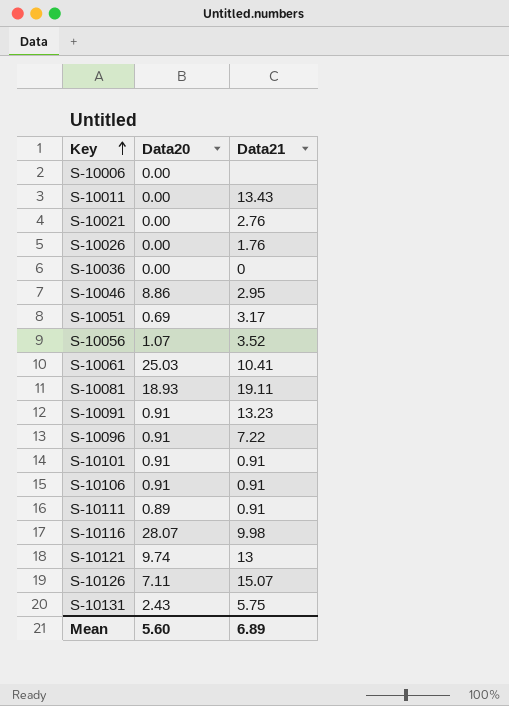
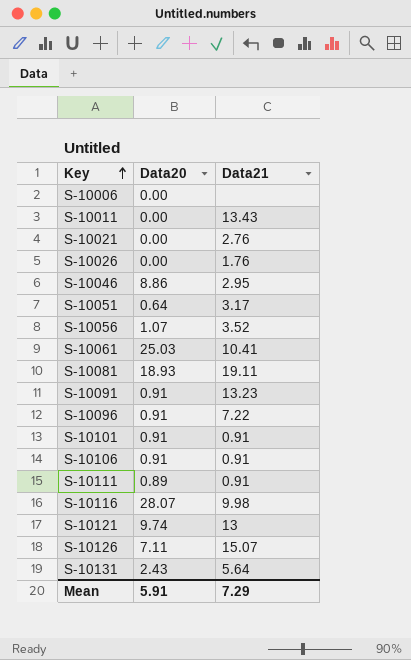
row S-10036: 0.00 | 0 -> none
S-10051 | Data20: 0.69 -> 0.64
S-10131 | Data21: 5.75 -> 5.64
Mean | Data20: 5.60 -> 5.91
Mean | Data21: 6.89 -> 7.29

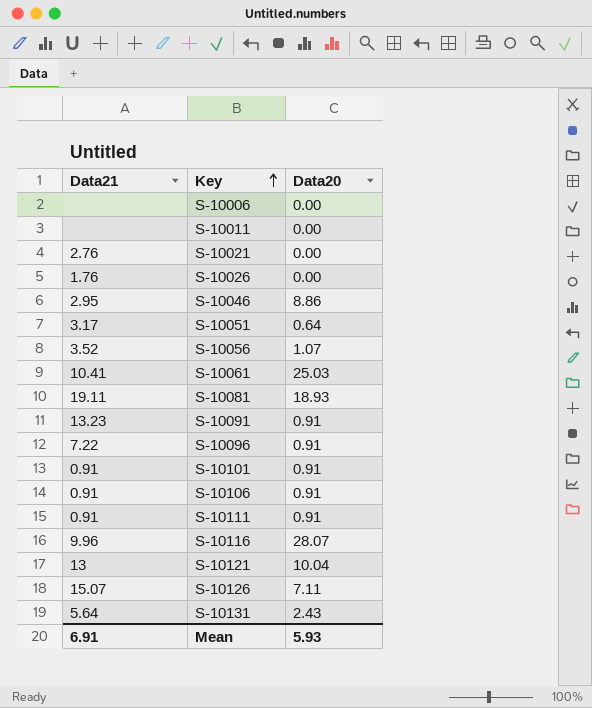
column Data21 | position: 3 -> 1
S-10011 | Data21: 13.43 -> none
S-10111 | Data20: 0.89 -> 0.91
S-10116 | Data21: 9.98 -> 9.96
S-10121 | Data20: 9.74 -> 10.04
Mean | Data21: 7.29 -> 6.91
Mean | Data20: 5.91 -> 5.93

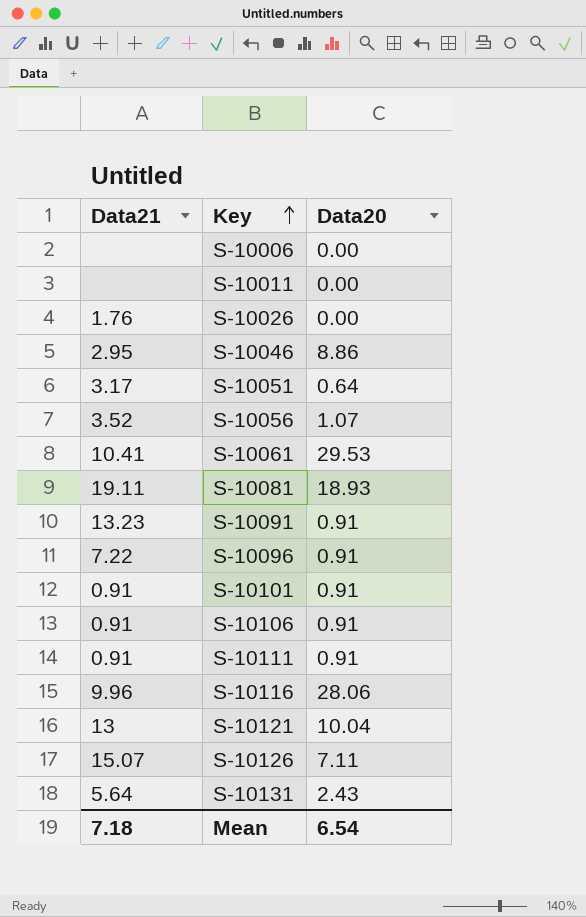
row S-10021: 2.76 | 0.00 -> none
S-10061 | Data20: 25.03 -> 29.53
S-10116 | Data20: 28.07 -> 28.06
Mean | Data21: 6.91 -> 7.18
Mean | Data20: 5.93 -> 6.54

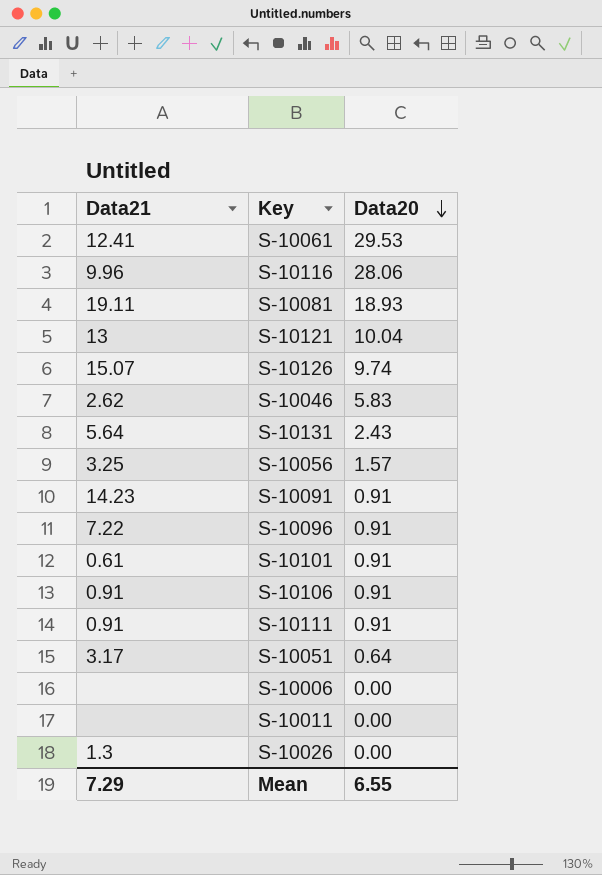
row order: Key ascending -> Data20 descending
S-10061 | Data21: 10.41 -> 12.41
S-10126 | Data20: 7.11 -> 9.74
S-10046 | Data21: 2.95 -> 2.62
S-10046 | Data20: 8.86 -> 5.83
S-10056 | Data21: 3.52 -> 3.25
S-10056 | Data20: 1.07 -> 1.57
S-10091 | Data21: 13.23 -> 14.23
S-10101 | Data21: 0.91 -> 0.61
S-10026 | Data21: 1.76 -> 1.3
Mean | Data21: 7.18 -> 7.29
Mean | Data20: 6.54 -> 6.55

